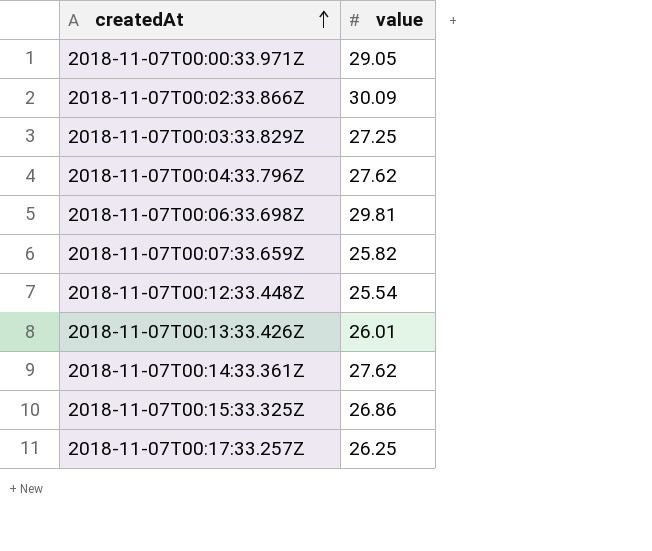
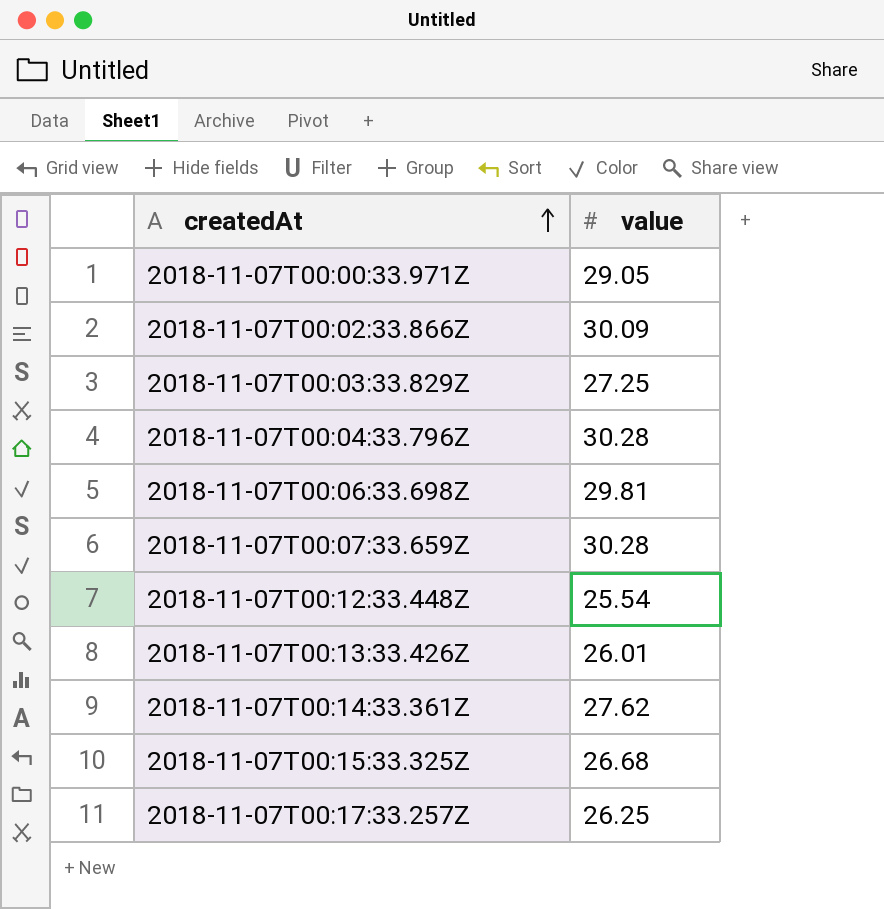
2018-11-07T00:04:33.796Z | value: 27.62 -> 30.28
2018-11-07T00:07:33.659Z | value: 25.82 -> 30.28
2018-11-07T00:15:33.325Z | value: 26.86 -> 26.68

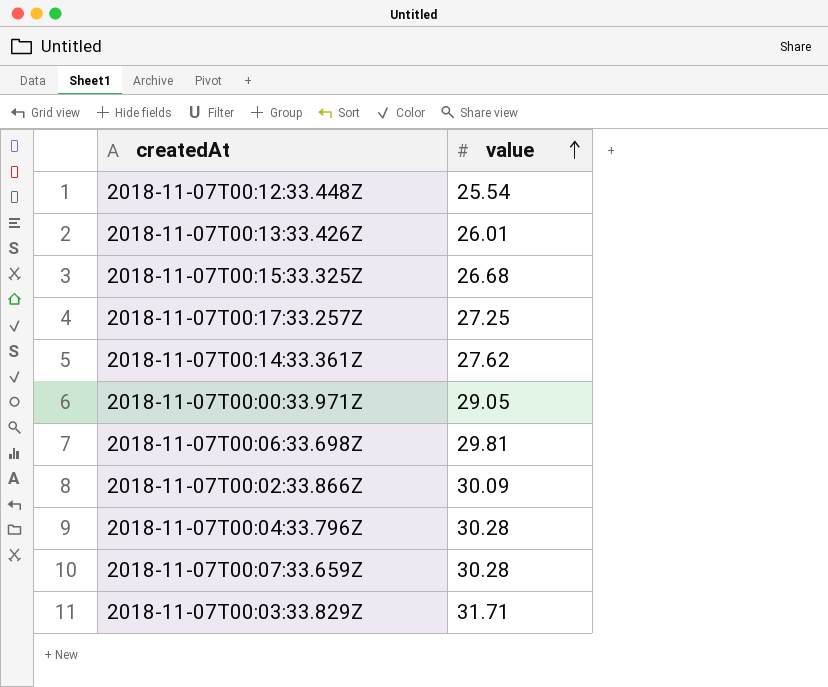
row order: createdAt ascending -> value ascending
2018-11-07T00:17:33.257Z | value: 26.25 -> 27.25
2018-11-07T00:03:33.829Z | value: 27.25 -> 31.71

